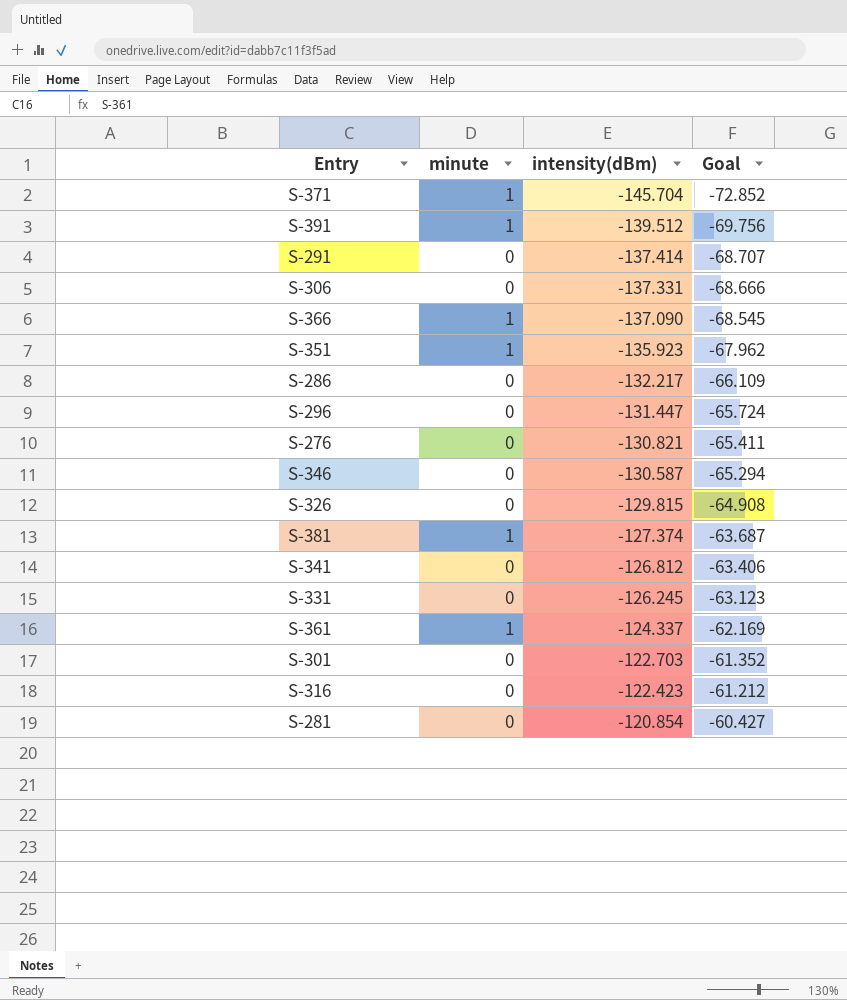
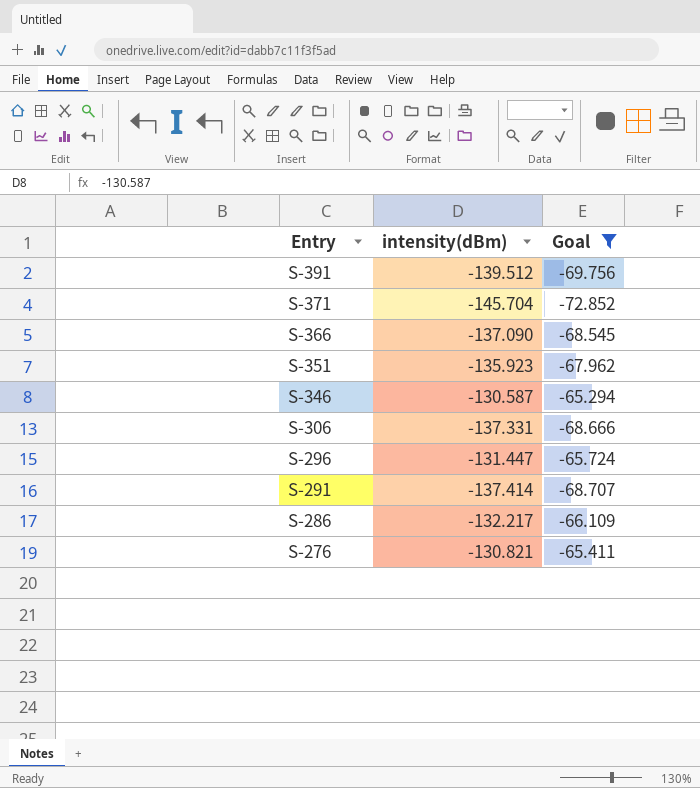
filter: none -> Goal <= -65.294
row order: intensity(dBm) ascending -> Entry descending
column minute | position: 2 -> none

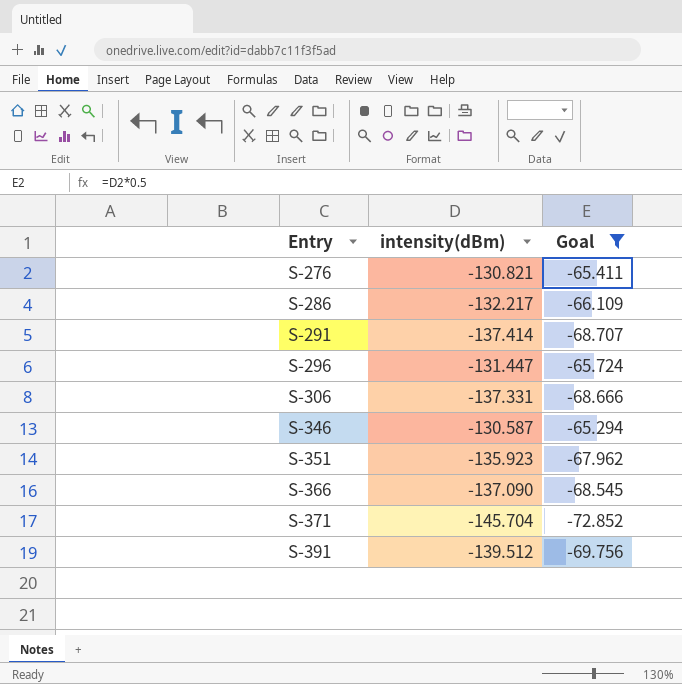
row order: Entry descending -> Entry ascending

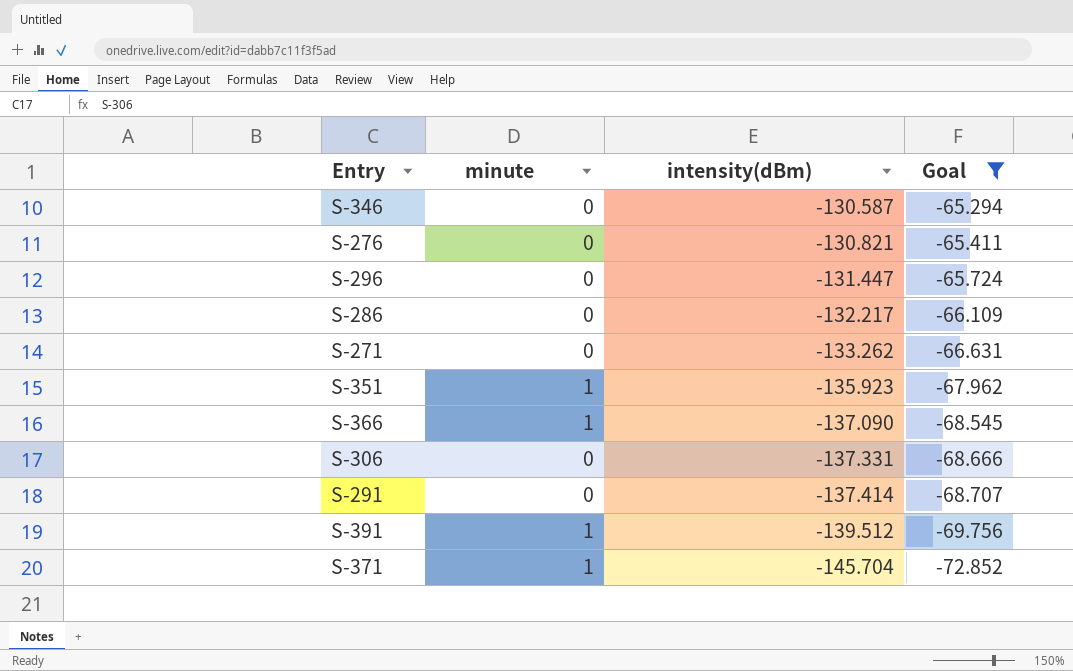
row order: Entry ascending -> intensity(dBm) descending
column minute | position: none -> 2
row S-271: none -> 0 | -133.262 | -66.631

